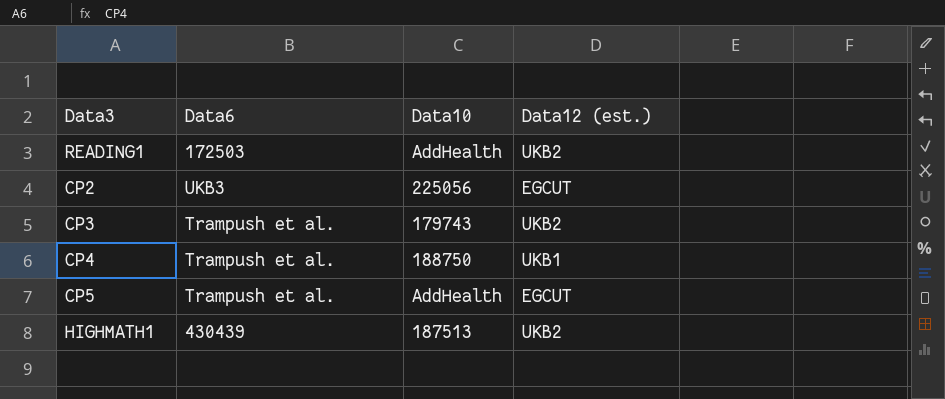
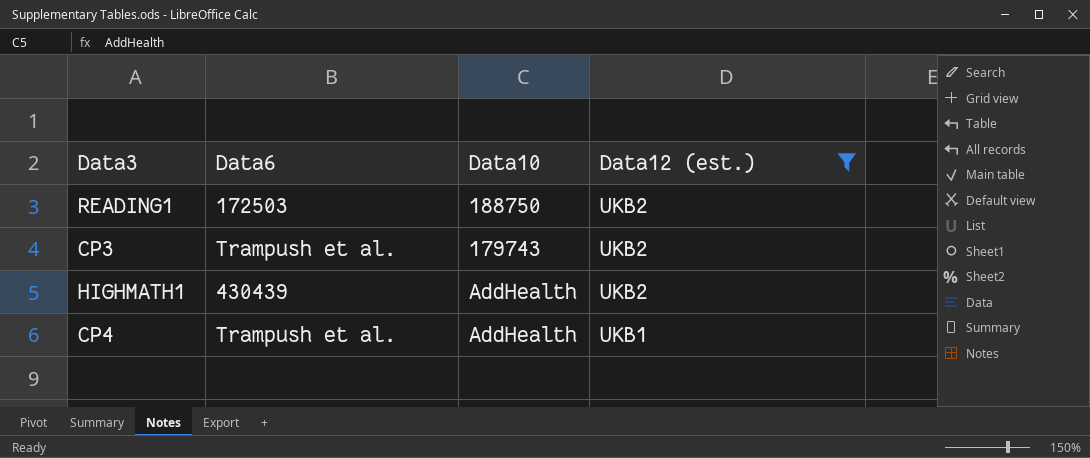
filter: none -> Data12 (est.) != EGCUT
row order: none -> Data12 (est.) descending
READING1 | Data10: AddHealth -> 188750
HIGHMATH1 | Data10: 187513 -> AddHealth
CP4 | Data10: 188750 -> AddHealth

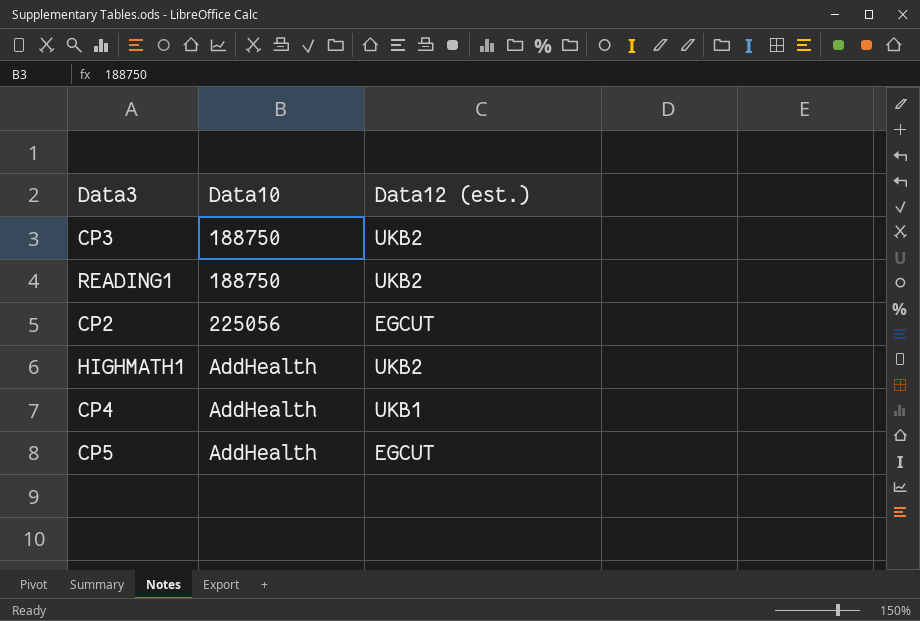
filter: Data12 (est.) != EGCUT -> none
row order: Data12 (est.) descending -> Data10 ascending
column Data6 | position: 2 -> none
CP3 | Data10: 179743 -> 188750

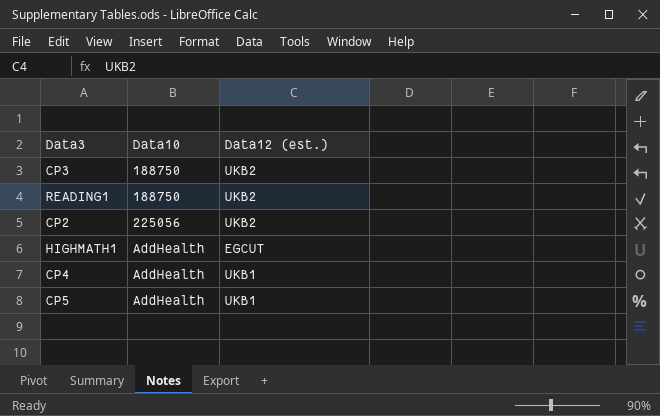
CP2 | Data12 (est.): EGCUT -> UKB2
HIGHMATH1 | Data12 (est.): UKB2 -> EGCUT
CP5 | Data12 (est.): EGCUT -> UKB1

